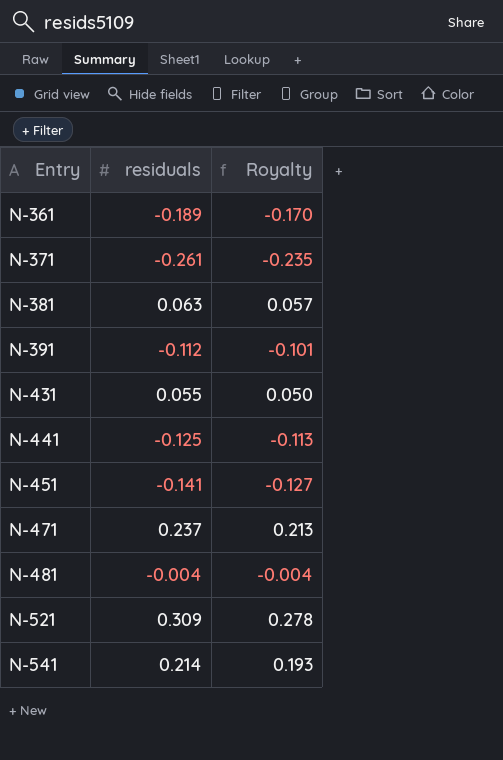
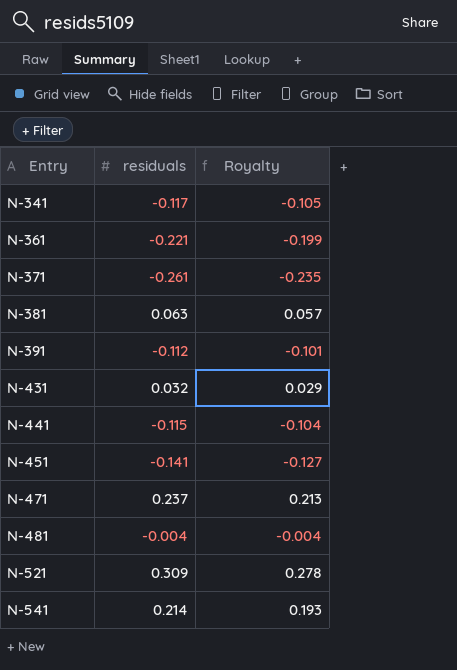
row N-341: none -> -0.117 | -0.105
N-361 | residuals: -0.189 -> -0.221
N-361 | Royalty: -0.170 -> -0.199
N-431 | residuals: 0.055 -> 0.032
N-431 | Royalty: 0.050 -> 0.029
N-441 | residuals: -0.125 -> -0.115
N-441 | Royalty: -0.113 -> -0.104

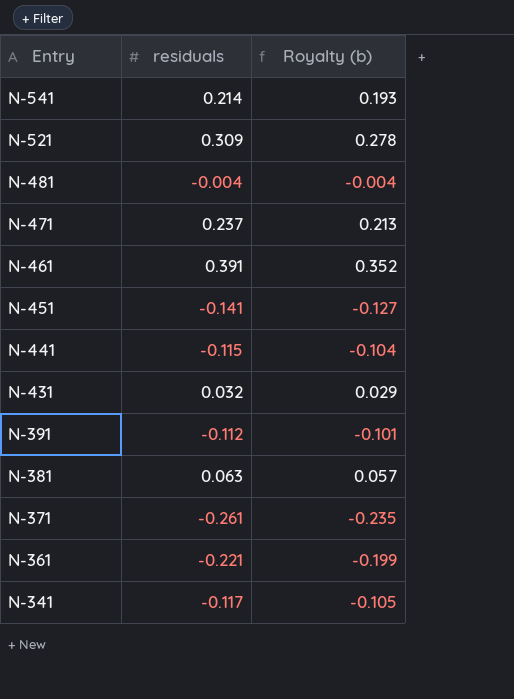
row order: Entry ascending -> Entry descending
column name: Royalty -> Royalty (b)
row N-461: none -> 0.391 | 0.352

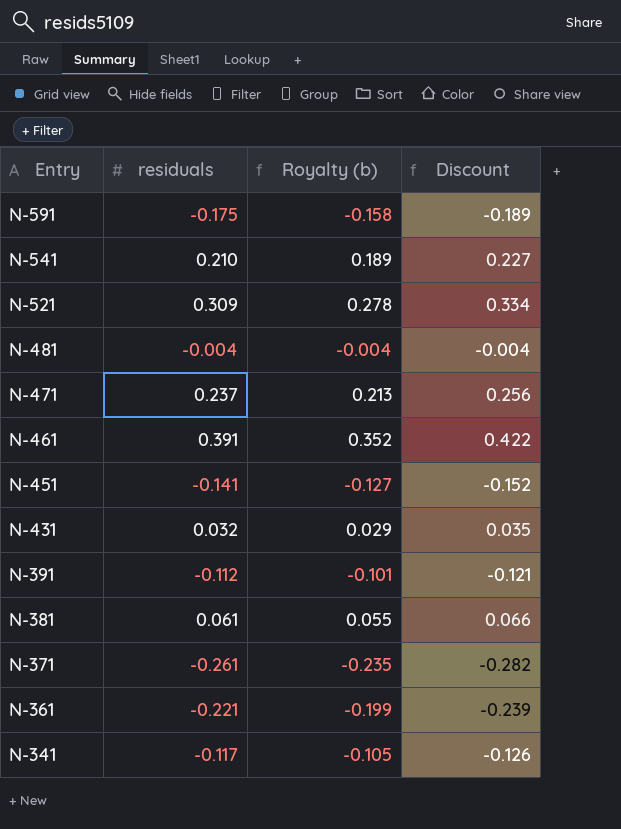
column Discount | formula: none -> [residuals] * 1.08
row N-441: -0.115 | -0.104 -> none
row N-591: none -> -0.175 | -0.158 | -0.189
N-541 | residuals: 0.214 -> 0.210
N-541 | Royalty (b): 0.193 -> 0.189
N-381 | residuals: 0.063 -> 0.061
N-381 | Royalty (b): 0.057 -> 0.055

